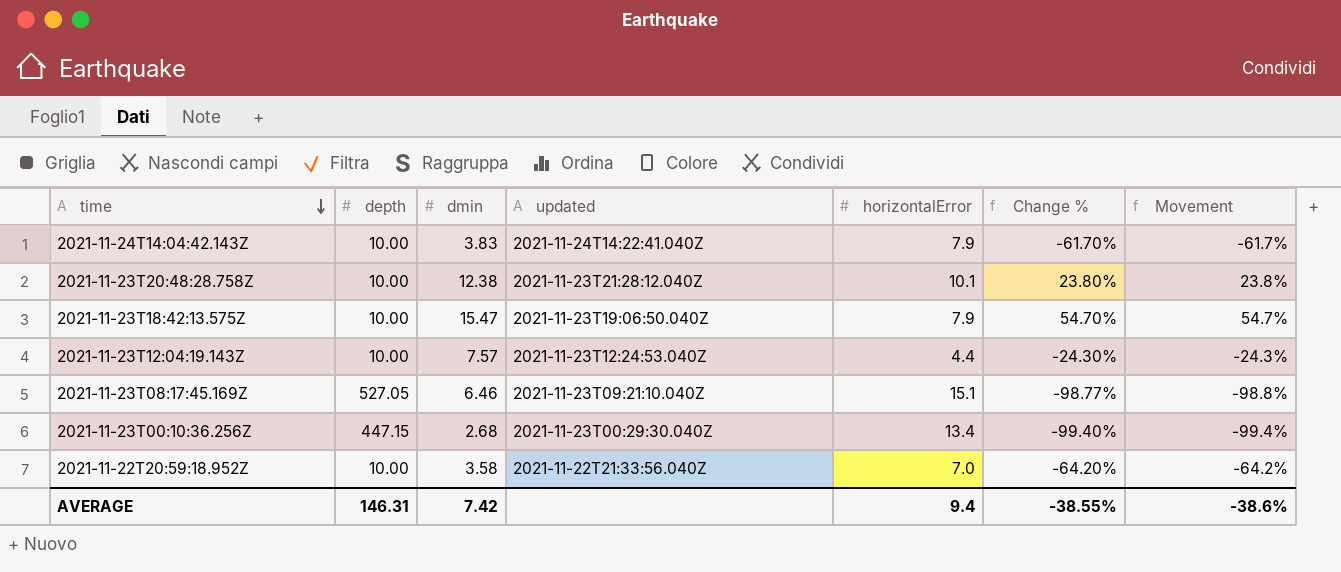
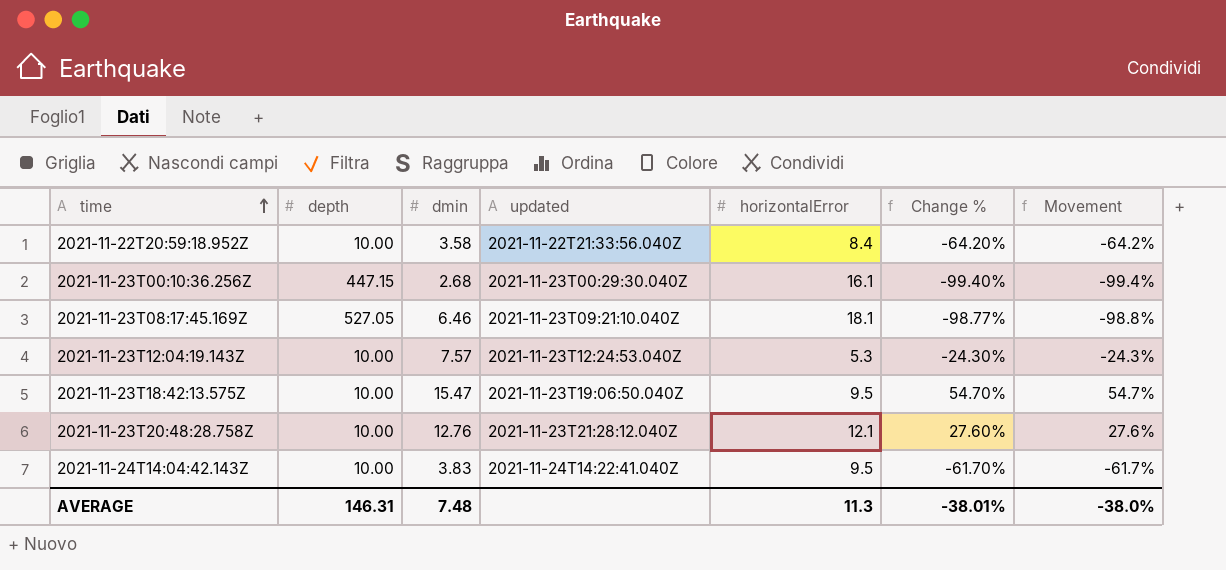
row order: time descending -> time ascending
2021-11-22T20:59:18.952Z | horizontalError: 7.0 -> 8.4
2021-11-23T00:10:36.256Z | horizontalError: 13.4 -> 16.1
2021-11-23T08:17:45.169Z | horizontalError: 15.1 -> 18.1
2021-11-23T12:04:19.143Z | horizontalError: 4.4 -> 5.3
2021-11-23T18:42:13.575Z | horizontalError: 7.9 -> 9.5
2021-11-23T20:48:28.758Z | dmin: 12.38 -> 12.76
2021-11-23T20:48:28.758Z | horizontalError: 10.1 -> 12.1
2021-11-23T20:48:28.758Z | Change %: 23.80% -> 27.60%
2021-11-23T20:48:28.758Z | Movement: 23.8% -> 27.6%
2021-11-24T14:04:42.143Z | horizontalError: 7.9 -> 9.5
AVERAGE | dmin: 7.42 -> 7.48
AVERAGE | horizontalError: 9.4 -> 11.3
AVERAGE | Change %: -38.55% -> -38.01%
AVERAGE | Movement: -38.6% -> -38.0%

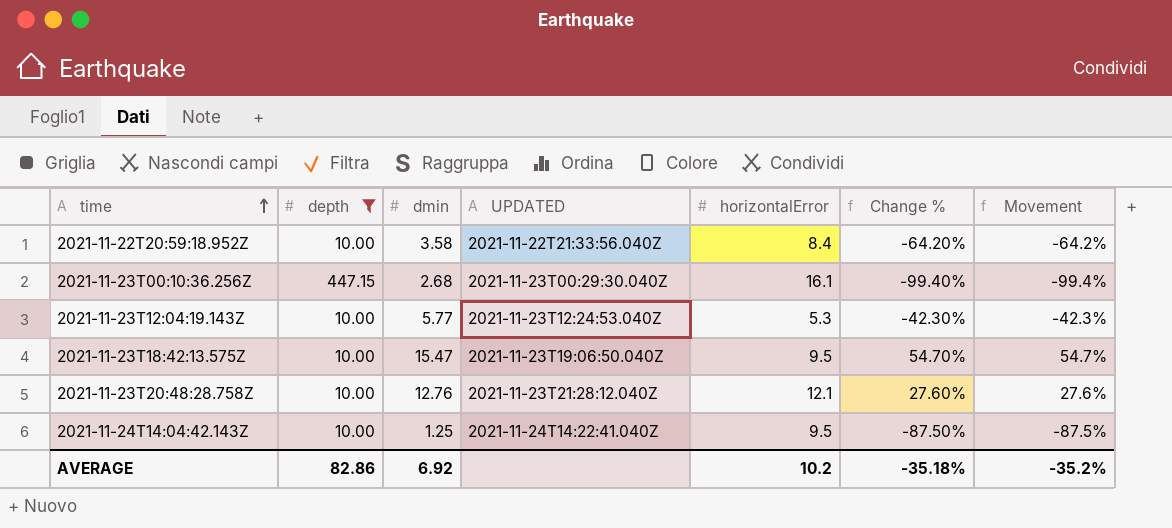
filter: none -> depth != 527.05
column name: updated -> UPDATED
2021-11-23T12:04:19.143Z | dmin: 7.57 -> 5.77
2021-11-23T12:04:19.143Z | Change %: -24.30% -> -42.30%
2021-11-23T12:04:19.143Z | Movement: -24.3% -> -42.3%
2021-11-24T14:04:42.143Z | dmin: 3.83 -> 1.25
2021-11-24T14:04:42.143Z | Change %: -61.70% -> -87.50%
2021-11-24T14:04:42.143Z | Movement: -61.7% -> -87.5%
AVERAGE | depth: 146.31 -> 82.86
AVERAGE | dmin: 7.48 -> 6.92
AVERAGE | horizontalError: 11.3 -> 10.2
AVERAGE | Change %: -38.01% -> -35.18%
AVERAGE | Movement: -38.0% -> -35.2%

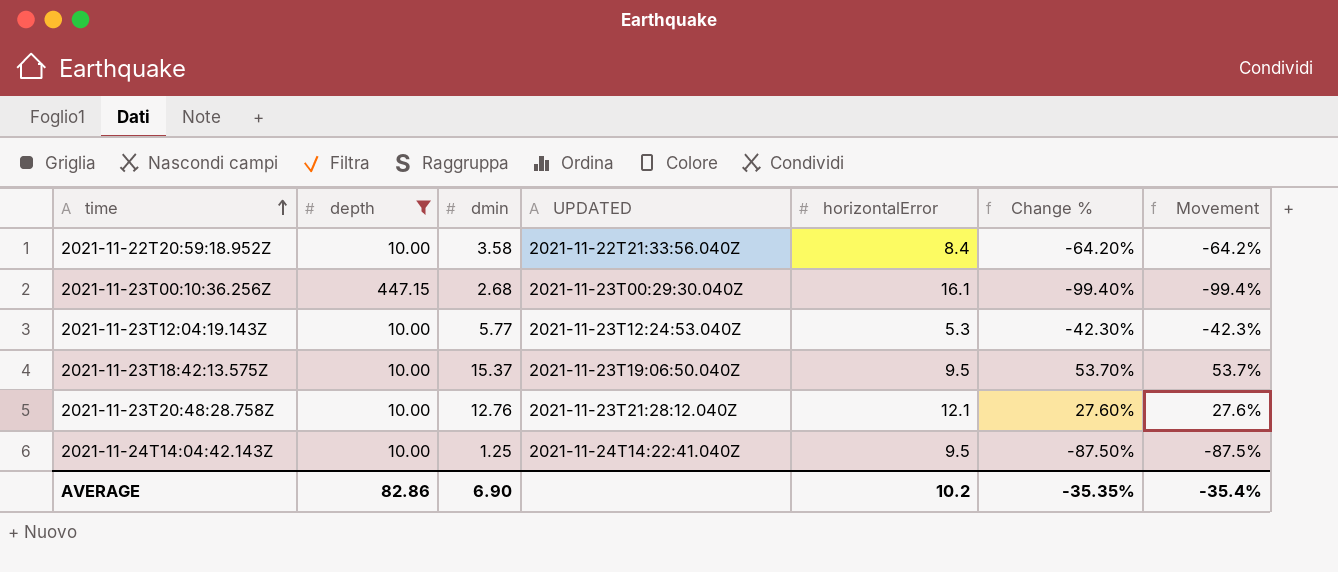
2021-11-23T18:42:13.575Z | dmin: 15.47 -> 15.37
2021-11-23T18:42:13.575Z | Change %: 54.70% -> 53.70%
2021-11-23T18:42:13.575Z | Movement: 54.7% -> 53.7%
AVERAGE | dmin: 6.92 -> 6.90
AVERAGE | Change %: -35.18% -> -35.35%
AVERAGE | Movement: -35.2% -> -35.4%

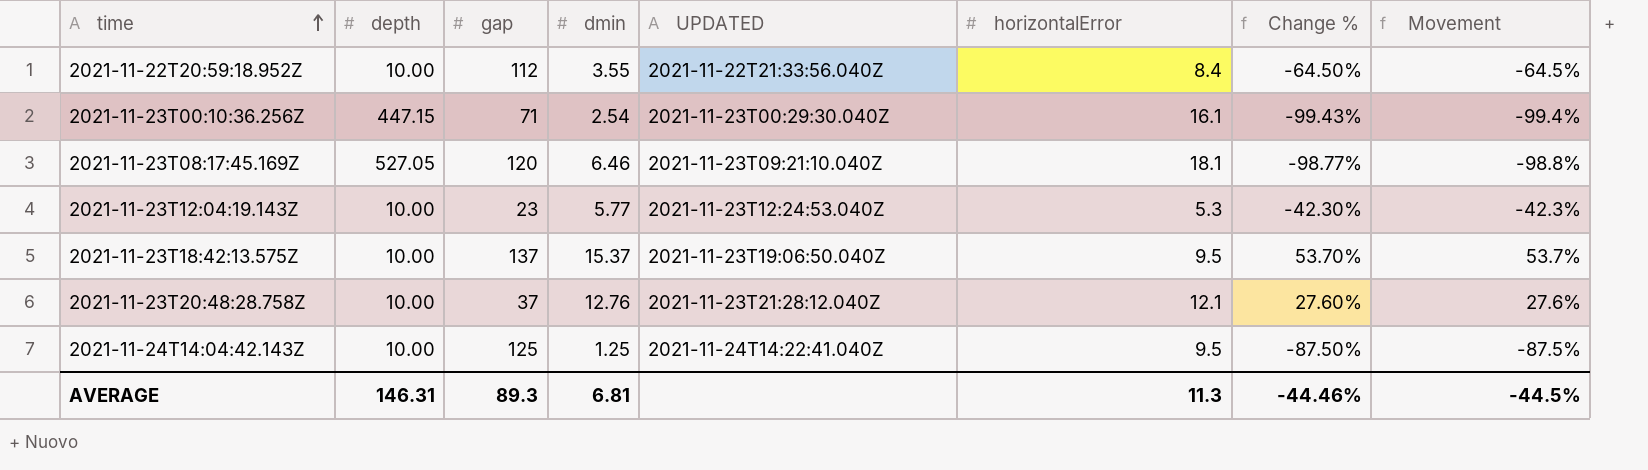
filter: depth != 527.05 -> none
column gap | position: none -> 3
2021-11-22T20:59:18.952Z | dmin: 3.58 -> 3.55
2021-11-22T20:59:18.952Z | Change %: -64.20% -> -64.50%
2021-11-22T20:59:18.952Z | Movement: -64.2% -> -64.5%
2021-11-23T00:10:36.256Z | dmin: 2.68 -> 2.54
2021-11-23T00:10:36.256Z | Change %: -99.40% -> -99.43%
AVERAGE | depth: 82.86 -> 146.31
AVERAGE | dmin: 6.90 -> 6.81
AVERAGE | horizontalError: 10.2 -> 11.3
AVERAGE | Change %: -35.35% -> -44.46%
AVERAGE | Movement: -35.4% -> -44.5%

